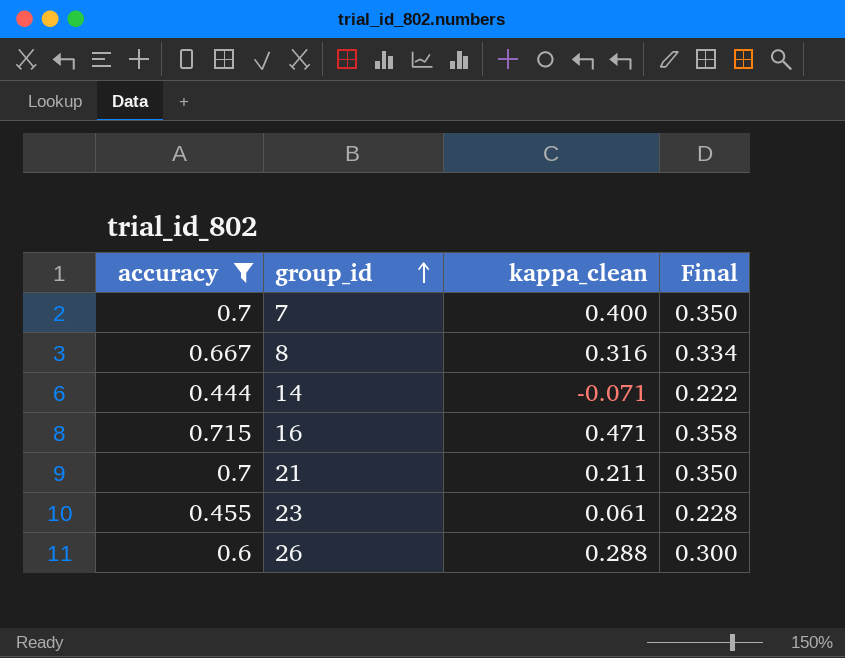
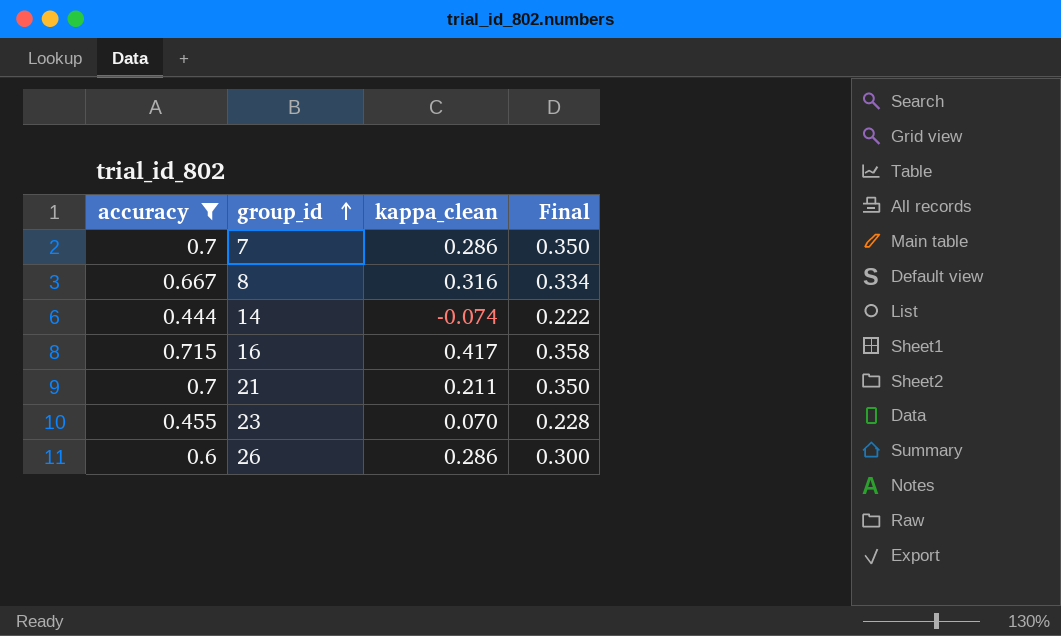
7 | kappa_clean: 0.400 -> 0.286
14 | kappa_clean: -0.071 -> -0.074
16 | kappa_clean: 0.471 -> 0.417
23 | kappa_clean: 0.061 -> 0.070
26 | kappa_clean: 0.288 -> 0.286

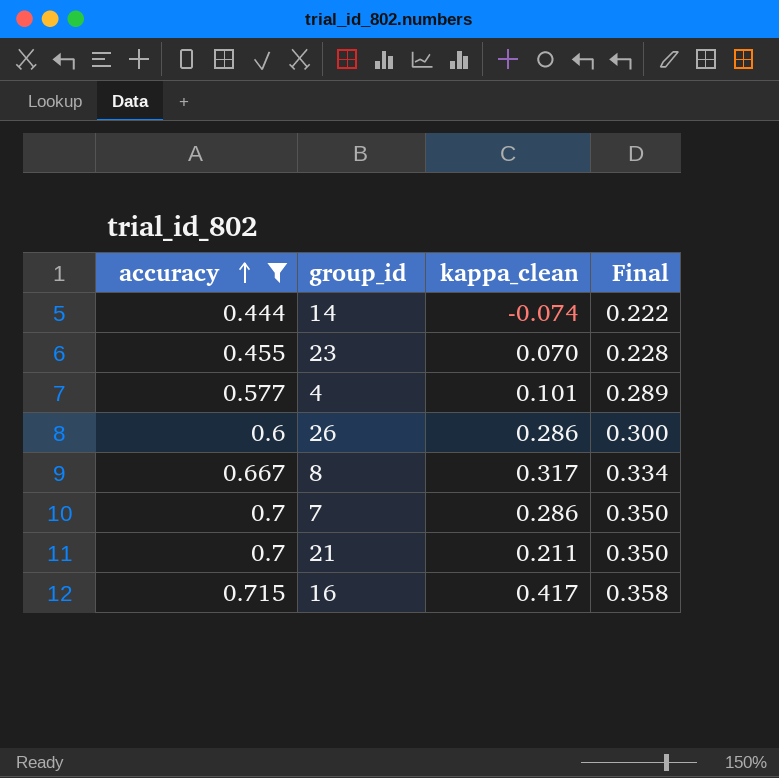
row order: group_id ascending -> accuracy ascending
row 4: none -> 0.577 | 0.101 | 0.289
8 | kappa_clean: 0.316 -> 0.317

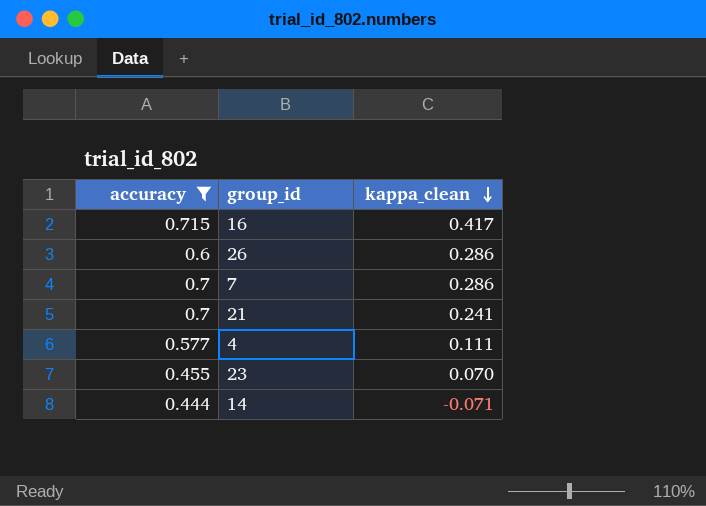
row order: accuracy ascending -> kappa_clean descending
column Final | formula: [accuracy] * 0.5 -> none
row 8: 0.667 | 0.317 | 0.334 -> none
21 | kappa_clean: 0.211 -> 0.241
4 | kappa_clean: 0.101 -> 0.111
14 | kappa_clean: -0.074 -> -0.071

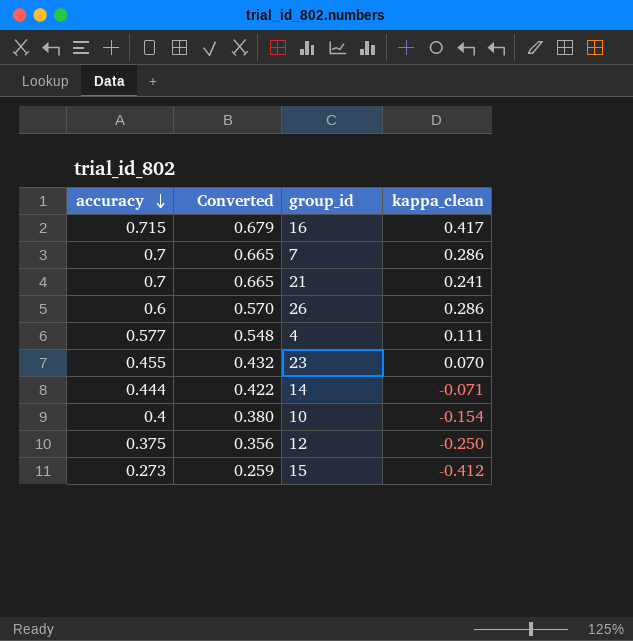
filter: accuracy >= 0.444 -> none
row order: kappa_clean descending -> accuracy descending
column Converted | formula: none -> [accuracy] * 0.95

